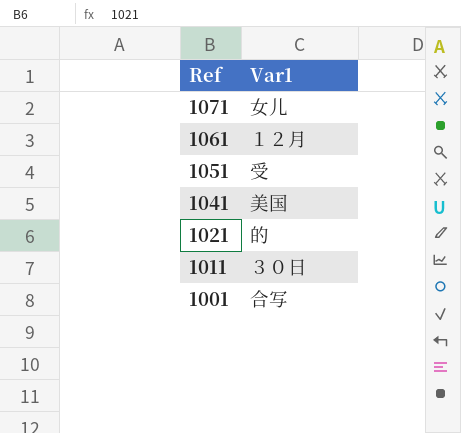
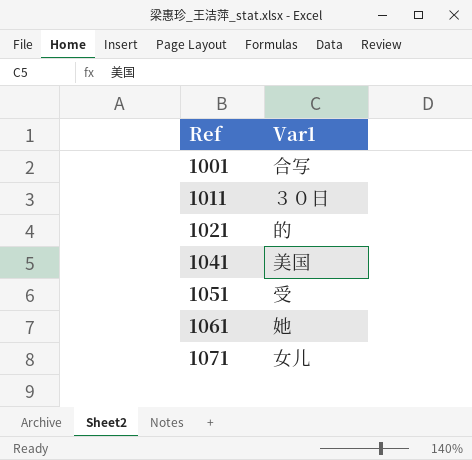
row order: Ref descending -> Ref ascending
1061 | Var1: １２月 -> 她

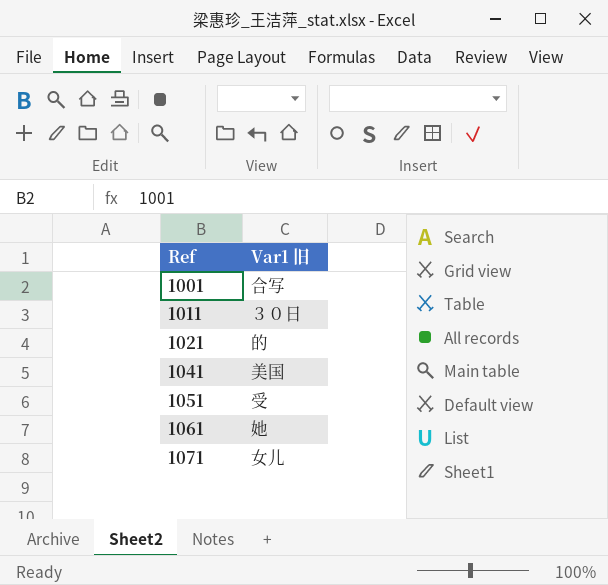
column name: Var1 -> Var1 旧

